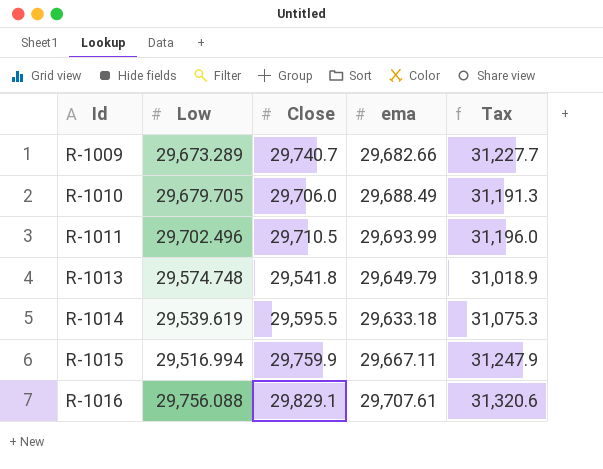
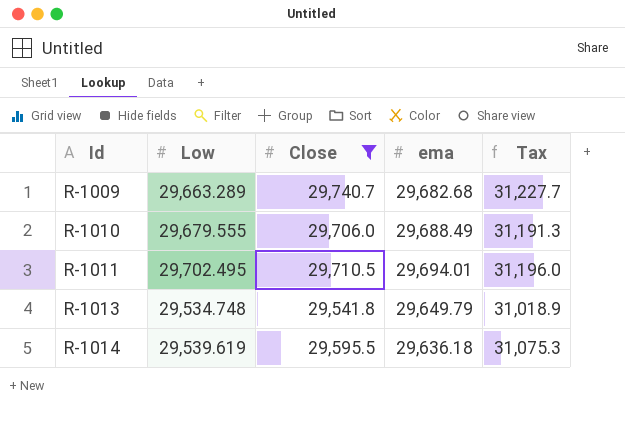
filter: none -> Close <= 29,740.7
R-1009 | Low: 29,673.289 -> 29,663.289
R-1009 | ema: 29,682.66 -> 29,682.68
R-1010 | Low: 29,679.705 -> 29,679.555
R-1011 | Low: 29,702.496 -> 29,702.495
R-1011 | ema: 29,693.99 -> 29,694.01
R-1013 | Low: 29,574.748 -> 29,534.748
R-1014 | ema: 29,633.18 -> 29,636.18

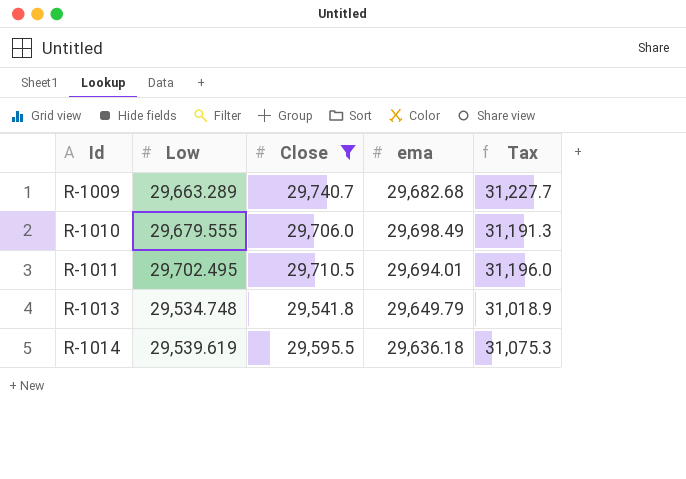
R-1010 | ema: 29,688.49 -> 29,698.49

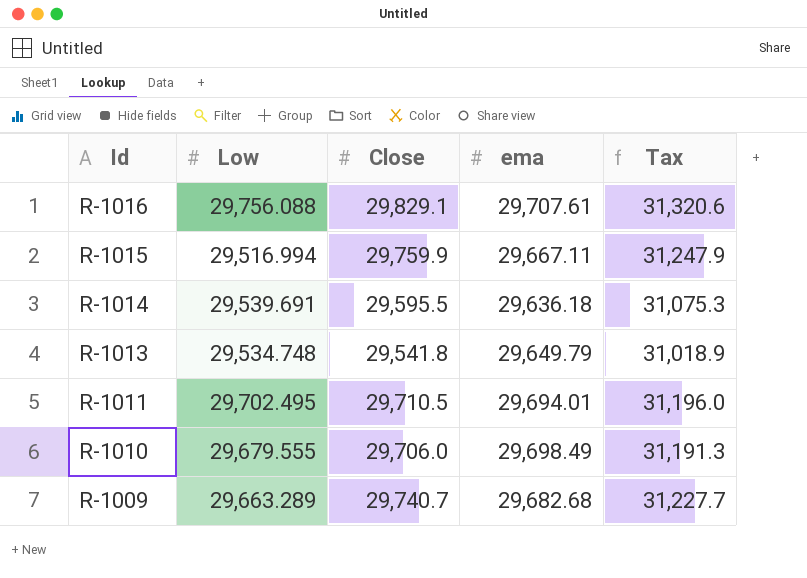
filter: Close <= 29,740.7 -> none
row order: Id ascending -> Id descending
R-1014 | Low: 29,539.619 -> 29,539.691

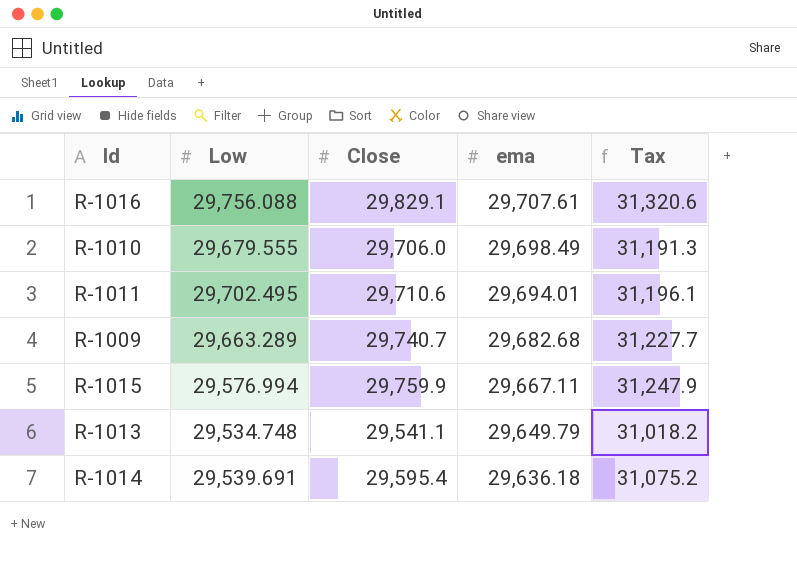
row order: Id descending -> ema descending
R-1011 | Close: 29,710.5 -> 29,710.6
R-1011 | Tax: 31,196.0 -> 31,196.1
R-1015 | Low: 29,516.994 -> 29,576.994
R-1013 | Close: 29,541.8 -> 29,541.1
R-1013 | Tax: 31,018.9 -> 31,018.2
R-1014 | Close: 29,595.5 -> 29,595.4
R-1014 | Tax: 31,075.3 -> 31,075.2

